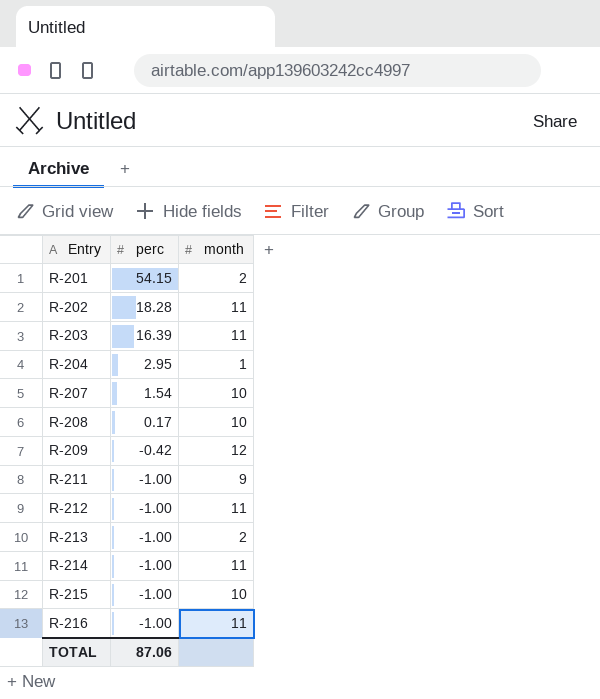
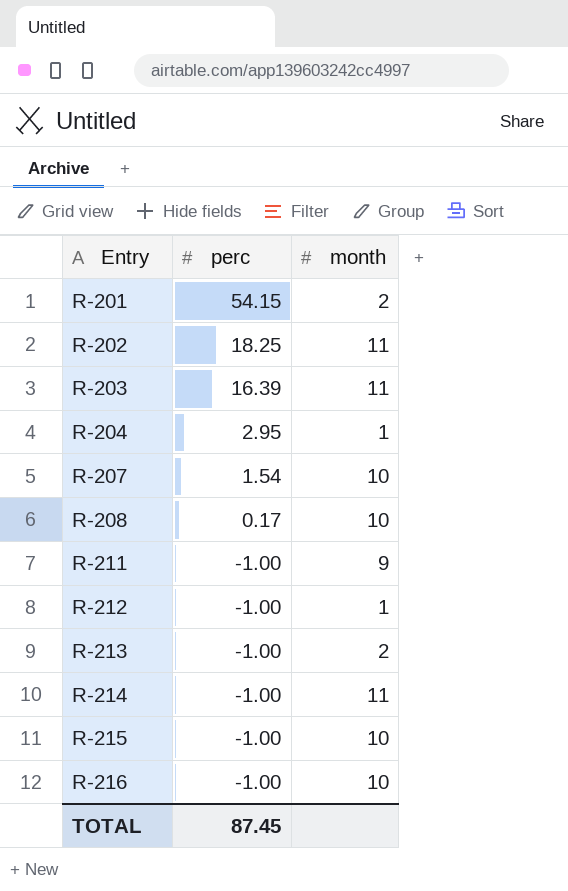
row R-209: -0.42 | 12 -> none
R-202 | perc: 18.28 -> 18.25
R-212 | month: 11 -> 1
R-216 | month: 11 -> 10
TOTAL | perc: 87.06 -> 87.45

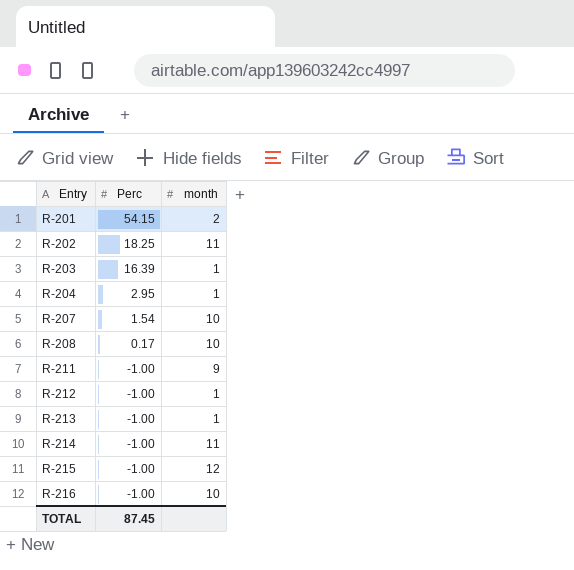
column name: perc -> Perc
R-203 | month: 11 -> 1
R-213 | month: 2 -> 1
R-215 | month: 10 -> 12

